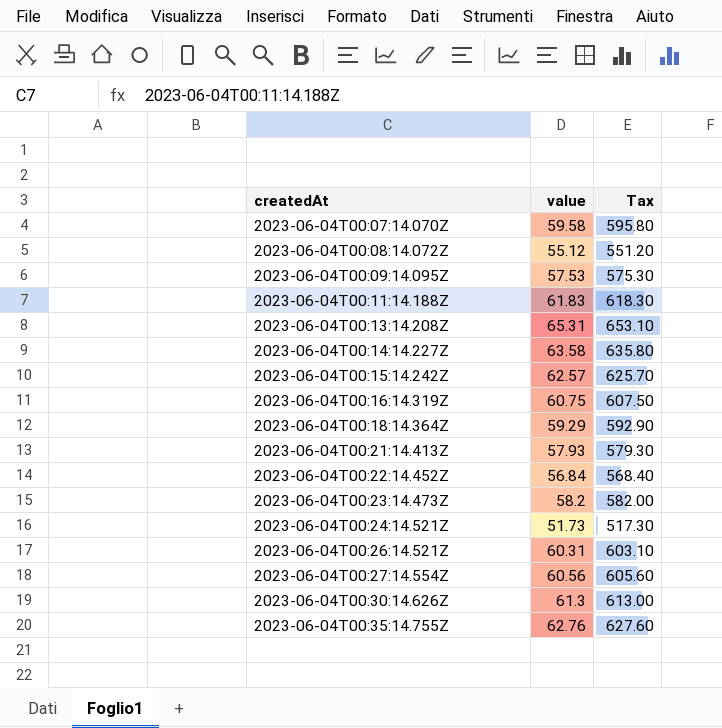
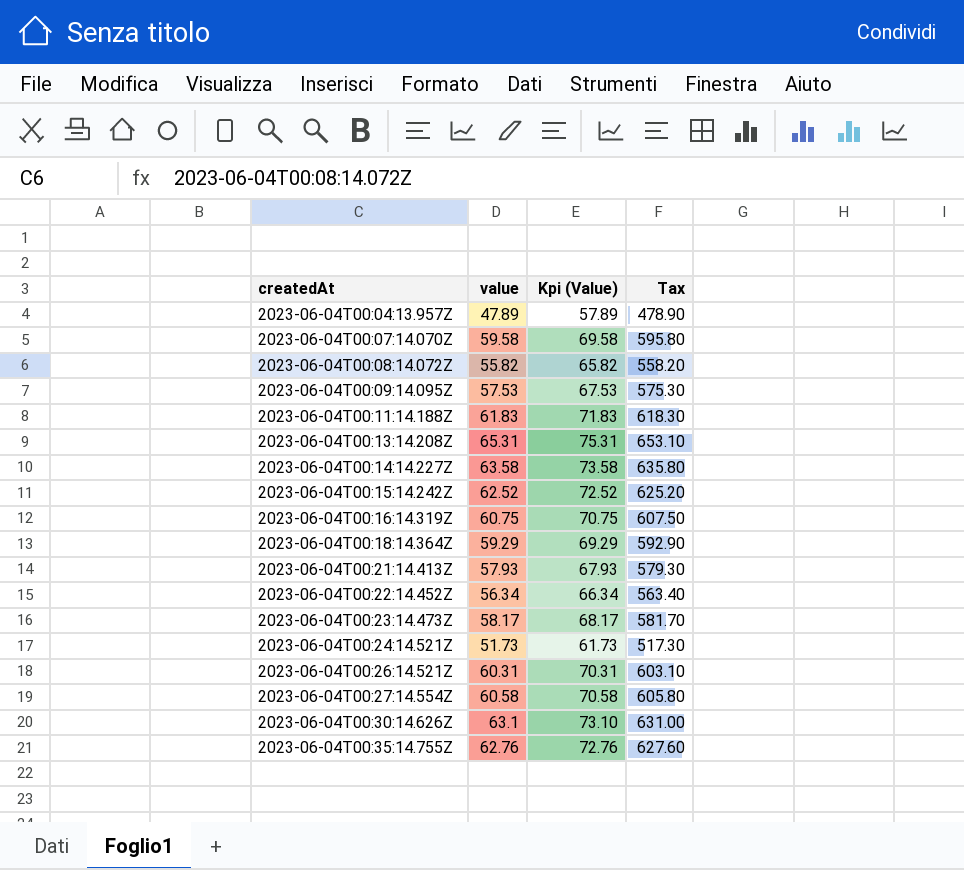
column Kpi (Value) | formula: none -> [value] + 10
row 2023-06-04T00:04:13.957Z: none -> 47.89 | 57.89 | 478.90
2023-06-04T00:08:14.072Z | value: 55.12 -> 55.82
2023-06-04T00:08:14.072Z | Tax: 551.20 -> 558.20
2023-06-04T00:15:14.242Z | value: 62.57 -> 62.52
2023-06-04T00:15:14.242Z | Tax: 625.70 -> 625.20
2023-06-04T00:22:14.452Z | value: 56.84 -> 56.34
2023-06-04T00:22:14.452Z | Tax: 568.40 -> 563.40
2023-06-04T00:23:14.473Z | value: 58.2 -> 58.17
2023-06-04T00:23:14.473Z | Tax: 582.00 -> 581.70
2023-06-04T00:27:14.554Z | value: 60.56 -> 60.58
2023-06-04T00:27:14.554Z | Tax: 605.60 -> 605.80
2023-06-04T00:30:14.626Z | value: 61.3 -> 63.1
2023-06-04T00:30:14.626Z | Tax: 613.00 -> 631.00

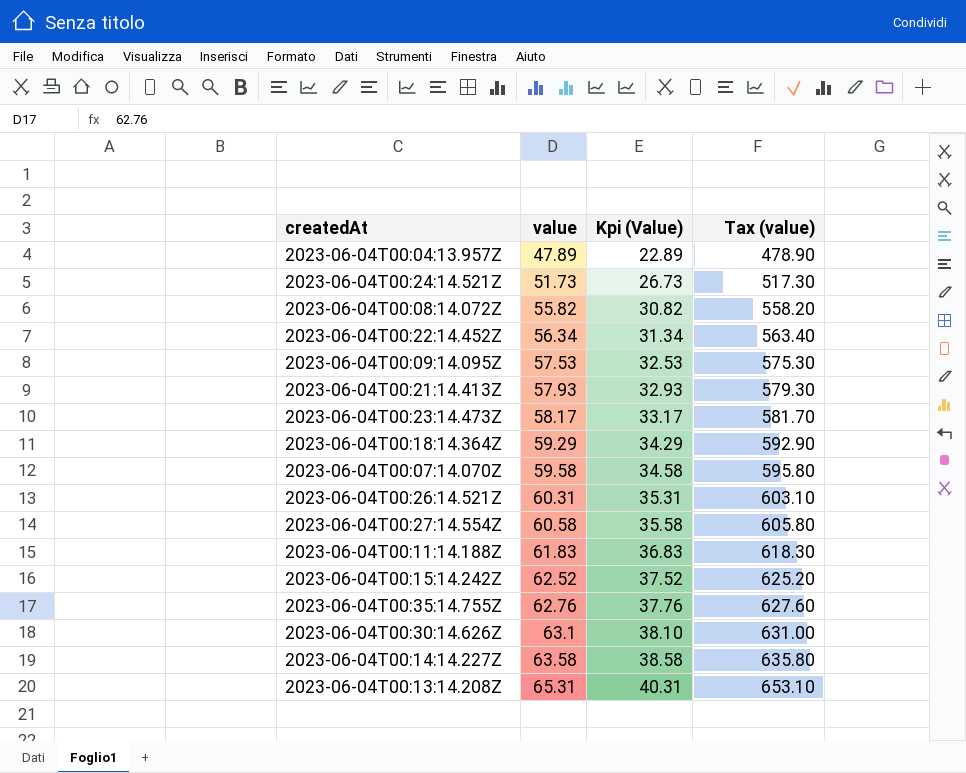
row order: createdAt ascending -> value ascending
column Kpi (Value) | formula: [value] + 10 -> [value] - 25
column name: Tax -> Tax (value)
row 2023-06-04T00:16:14.319Z: 60.75 | 70.75 | 607.50 -> none

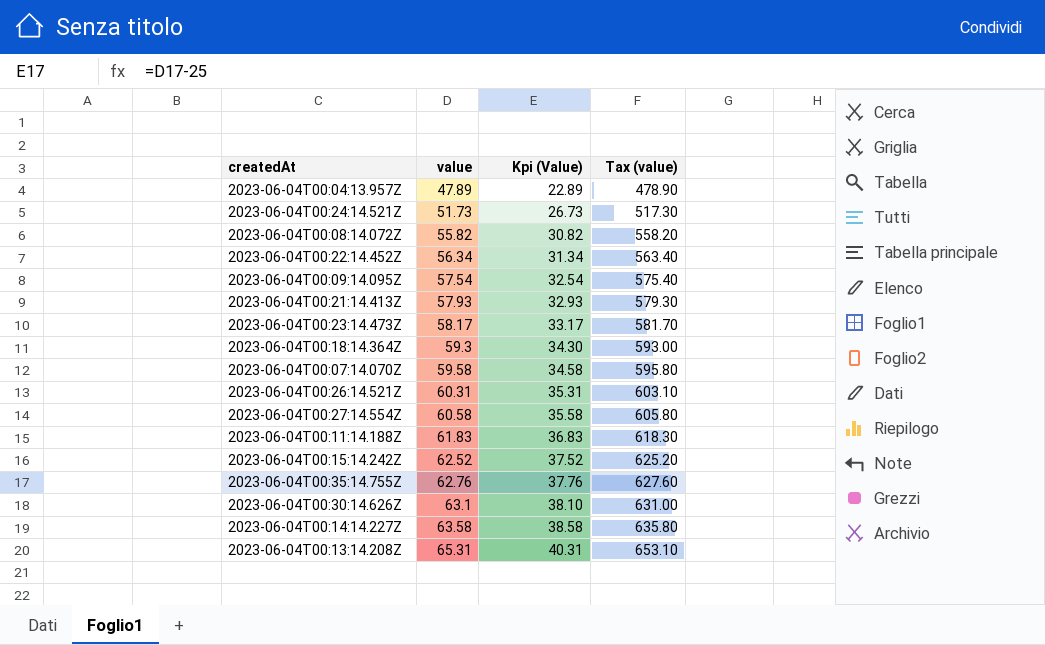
2023-06-04T00:09:14.095Z | value: 57.53 -> 57.54
2023-06-04T00:09:14.095Z | Kpi (Value): 32.53 -> 32.54
2023-06-04T00:09:14.095Z | Tax (value): 575.30 -> 575.40
2023-06-04T00:18:14.364Z | value: 59.29 -> 59.3
2023-06-04T00:18:14.364Z | Kpi (Value): 34.29 -> 34.30
2023-06-04T00:18:14.364Z | Tax (value): 592.90 -> 593.00

